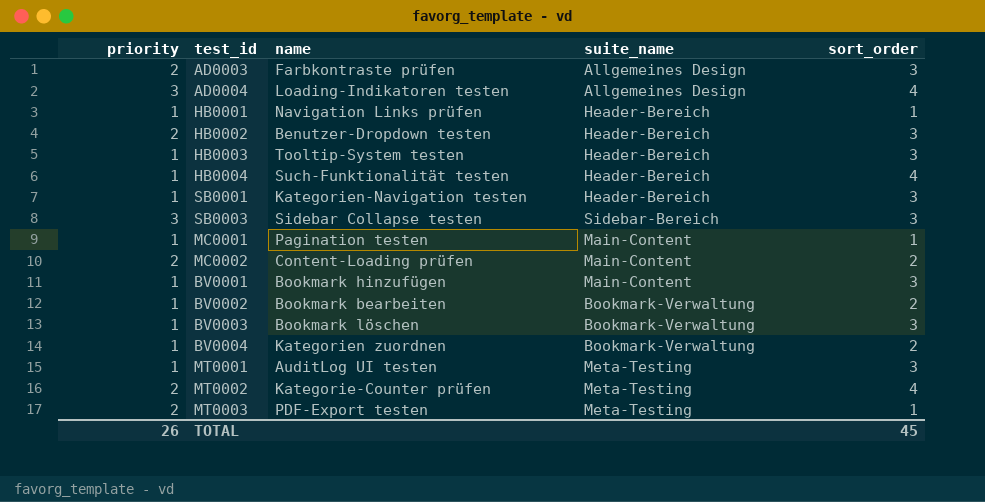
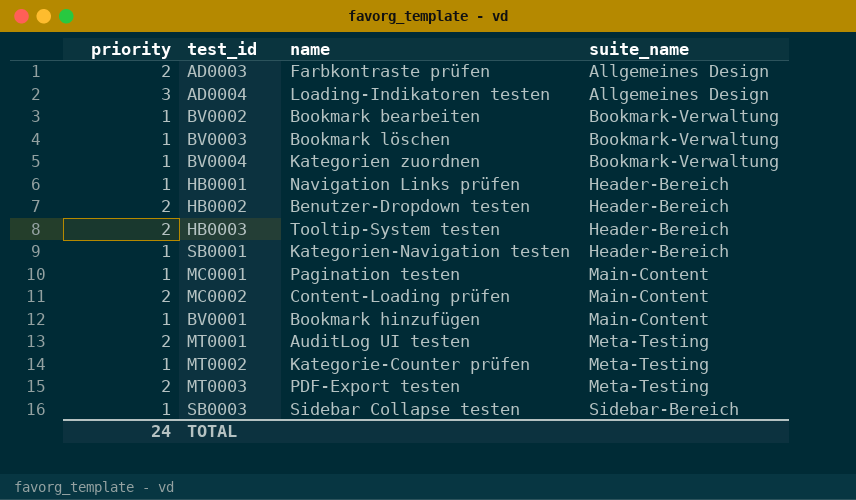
row order: none -> suite_name ascending
column sort_order | position: 5 -> none
row HB0004: 1 | Such-Funktionalität testen | Header-Bereich | 4 -> none
HB0003 | priority: 1 -> 2
MT0001 | priority: 1 -> 2
MT0002 | priority: 2 -> 1
SB0003 | priority: 3 -> 1
TOTAL | priority: 26 -> 24

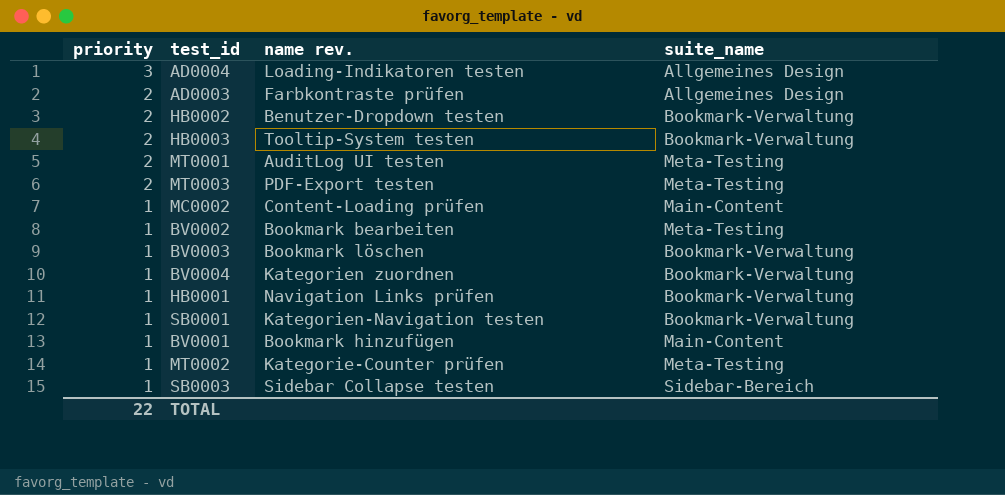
row order: suite_name ascending -> priority descending
column name: name -> name rev.
row MC0001: 1 | Pagination testen | Main-Content -> none
HB0002 | suite_name: Header-Bereich -> Bookmark-Verwaltung
HB0003 | suite_name: Header-Bereich -> Bookmark-Verwaltung
MC0002 | priority: 2 -> 1
BV0002 | suite_name: Bookmark-Verwaltung -> Meta-Testing
HB0001 | suite_name: Header-Bereich -> Bookmark-Verwaltung
SB0001 | suite_name: Header-Bereich -> Bookmark-Verwaltung
TOTAL | priority: 24 -> 22

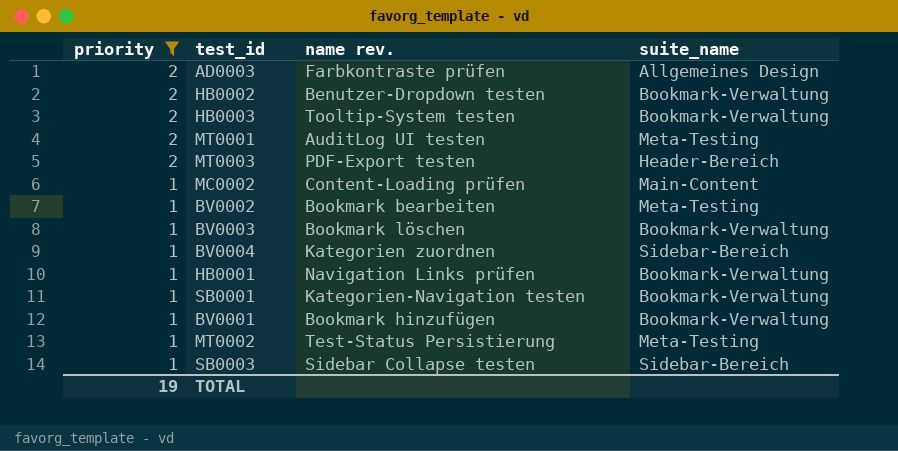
filter: none -> priority != 3
MT0003 | suite_name: Meta-Testing -> Header-Bereich
BV0004 | suite_name: Bookmark-Verwaltung -> Sidebar-Bereich
BV0001 | suite_name: Main-Content -> Bookmark-Verwaltung
MT0002 | name rev.: Kategorie-Counter prüfen -> Test-Status Persistierung
TOTAL | priority: 22 -> 19

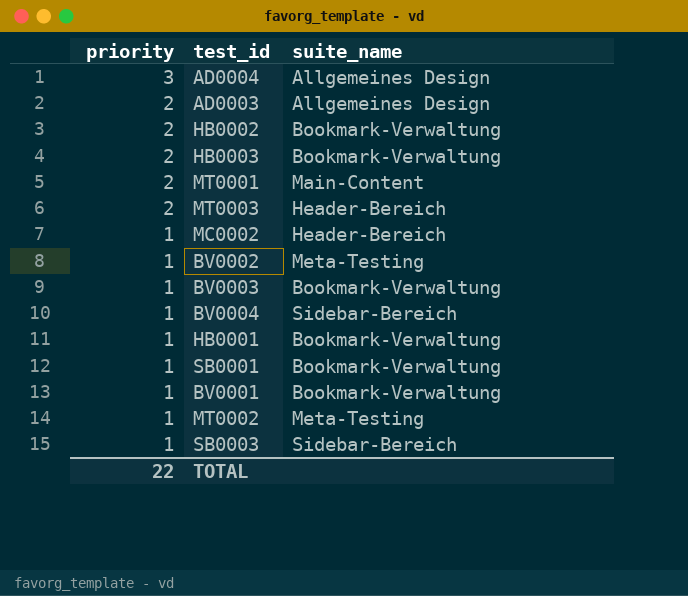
filter: priority != 3 -> none
column name rev. | position: 3 -> none
MT0001 | suite_name: Meta-Testing -> Main-Content
MC0002 | suite_name: Main-Content -> Header-Bereich
TOTAL | priority: 19 -> 22

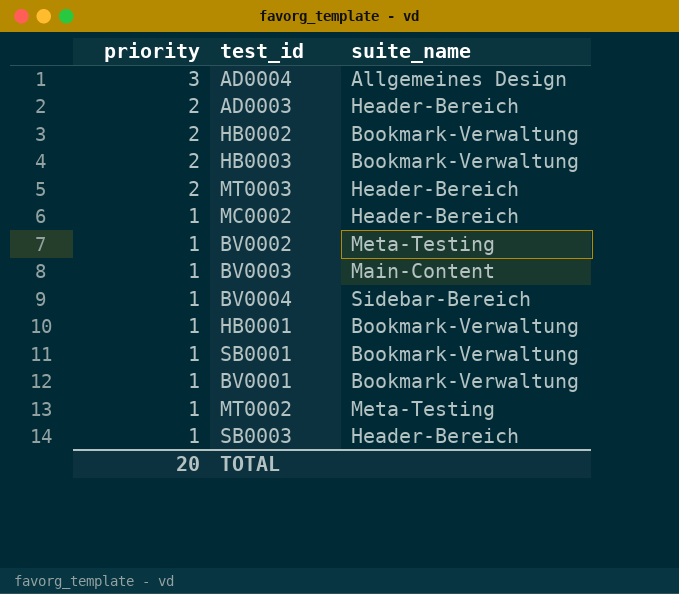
row MT0001: 2 | Main-Content -> none
AD0003 | suite_name: Allgemeines Design -> Header-Bereich
BV0003 | suite_name: Bookmark-Verwaltung -> Main-Content
SB0003 | suite_name: Sidebar-Bereich -> Header-Bereich
TOTAL | priority: 22 -> 20

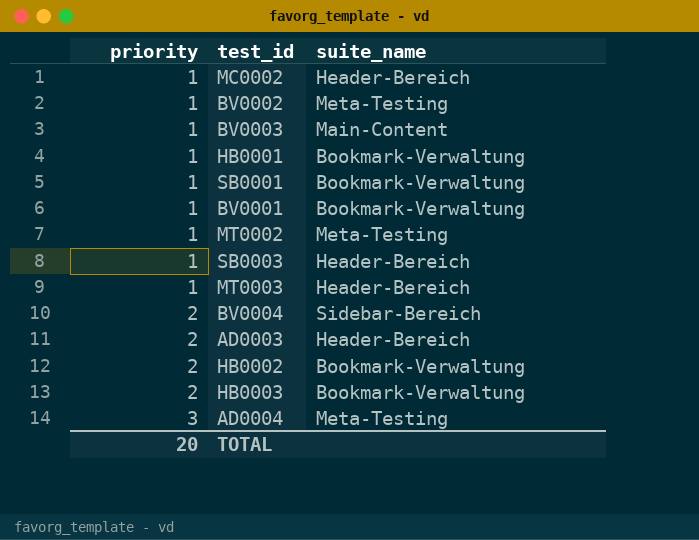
row order: priority descending -> priority ascending
MT0003 | priority: 2 -> 1
BV0004 | priority: 1 -> 2
AD0004 | suite_name: Allgemeines Design -> Meta-Testing

